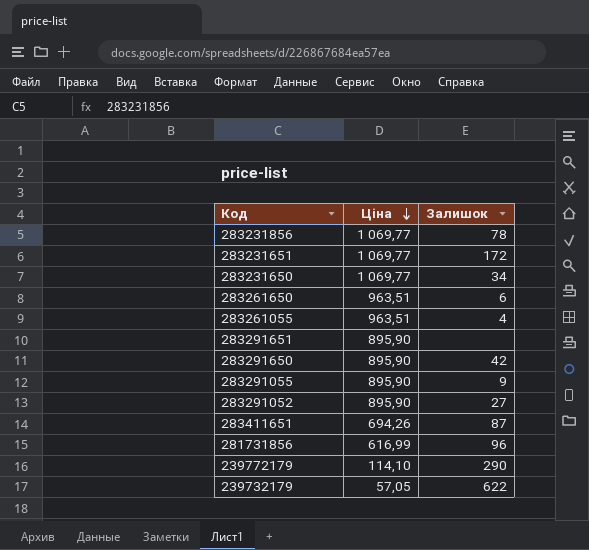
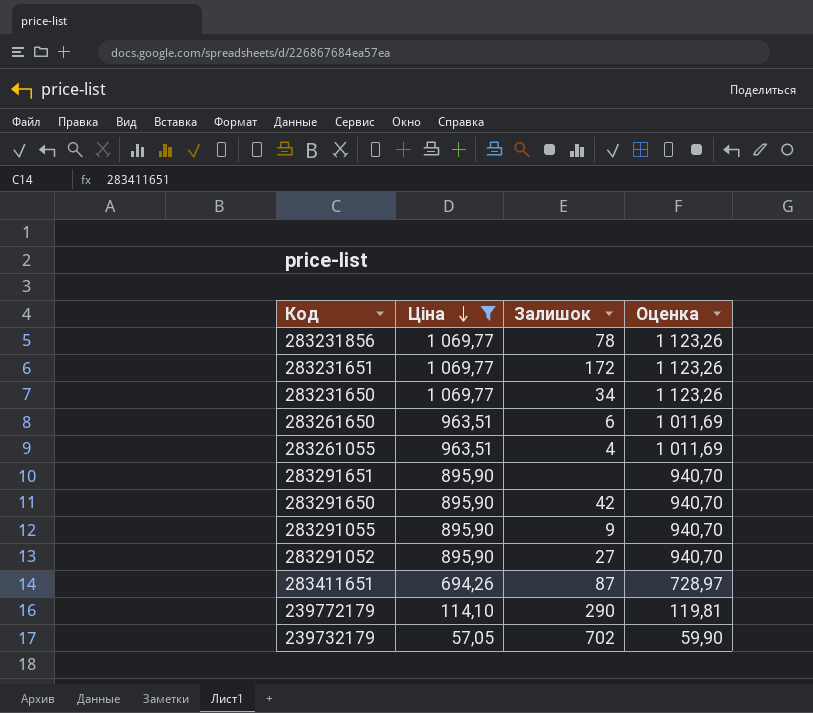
filter: none -> Ціна != 616,99
column Оценка | formula: none -> [Ціна] * 1,05
239732179 | Залишок: 622 -> 702

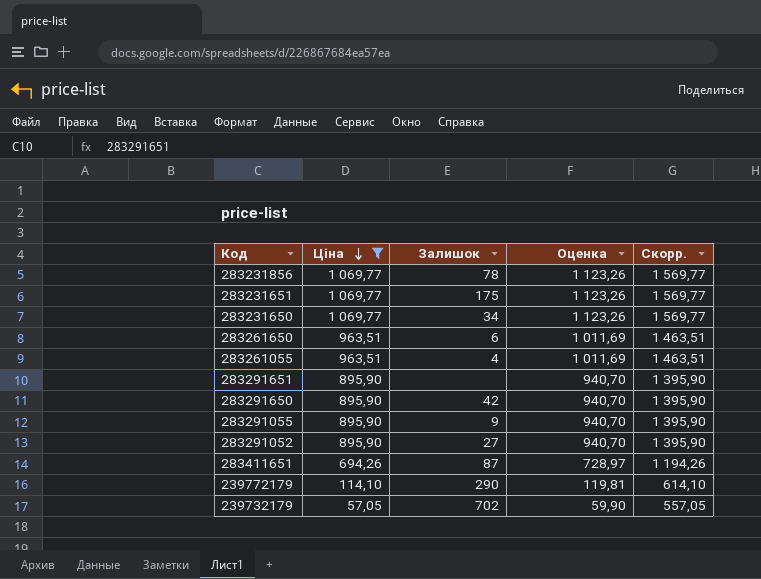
column Скорр. | formula: none -> [Ціна] + 500
283231651 | Залишок: 172 -> 175

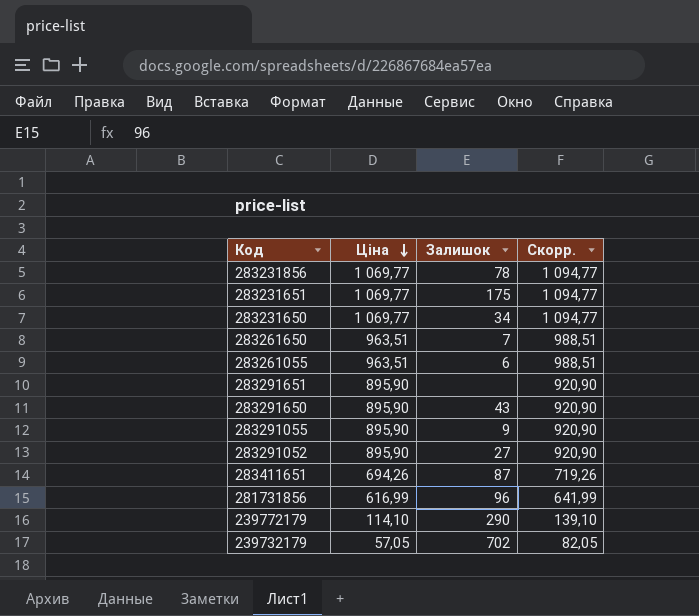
filter: Ціна != 616,99 -> none
column Оценка | formula: [Ціна] * 1,05 -> none
column Скорр. | formula: [Ціна] + 500 -> [Ціна] + 25
283261650 | Залишок: 6 -> 7
283261055 | Залишок: 4 -> 6
283291650 | Залишок: 42 -> 43

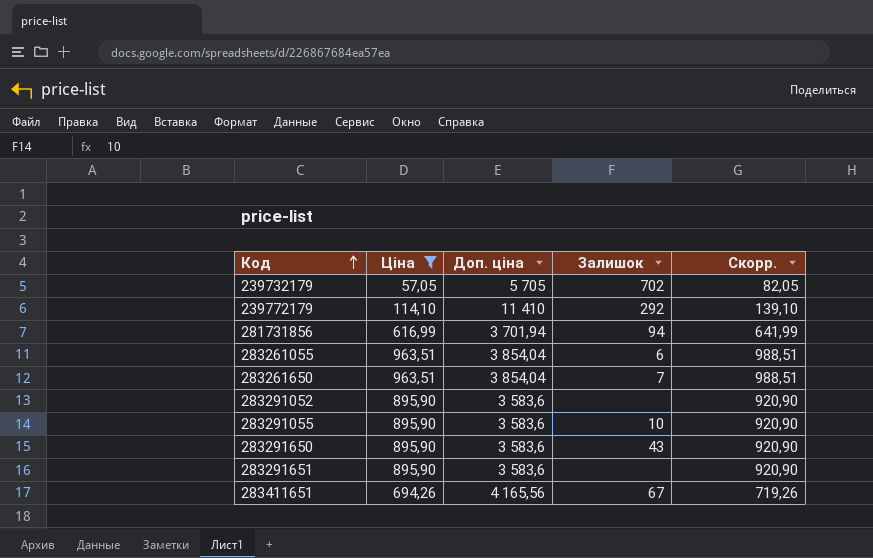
filter: none -> Ціна != 1 069,77
row order: Ціна descending -> Код ascending
column Доп. ціна | position: none -> 3
239772179 | Залишок: 290 -> 292
281731856 | Залишок: 96 -> 94
283291052 | Залишок: 27 -> none
283291055 | Залишок: 9 -> 10
283411651 | Залишок: 87 -> 67

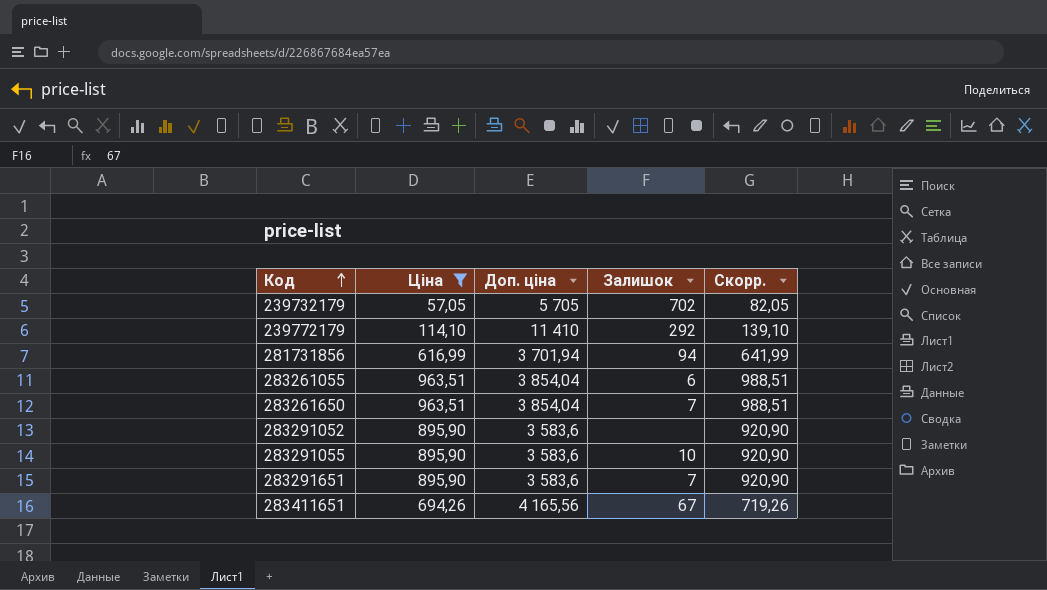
row 283291650: 895,90 | 3 583,6 | 43 | 920,90 -> none
283291651 | Залишок: none -> 7

